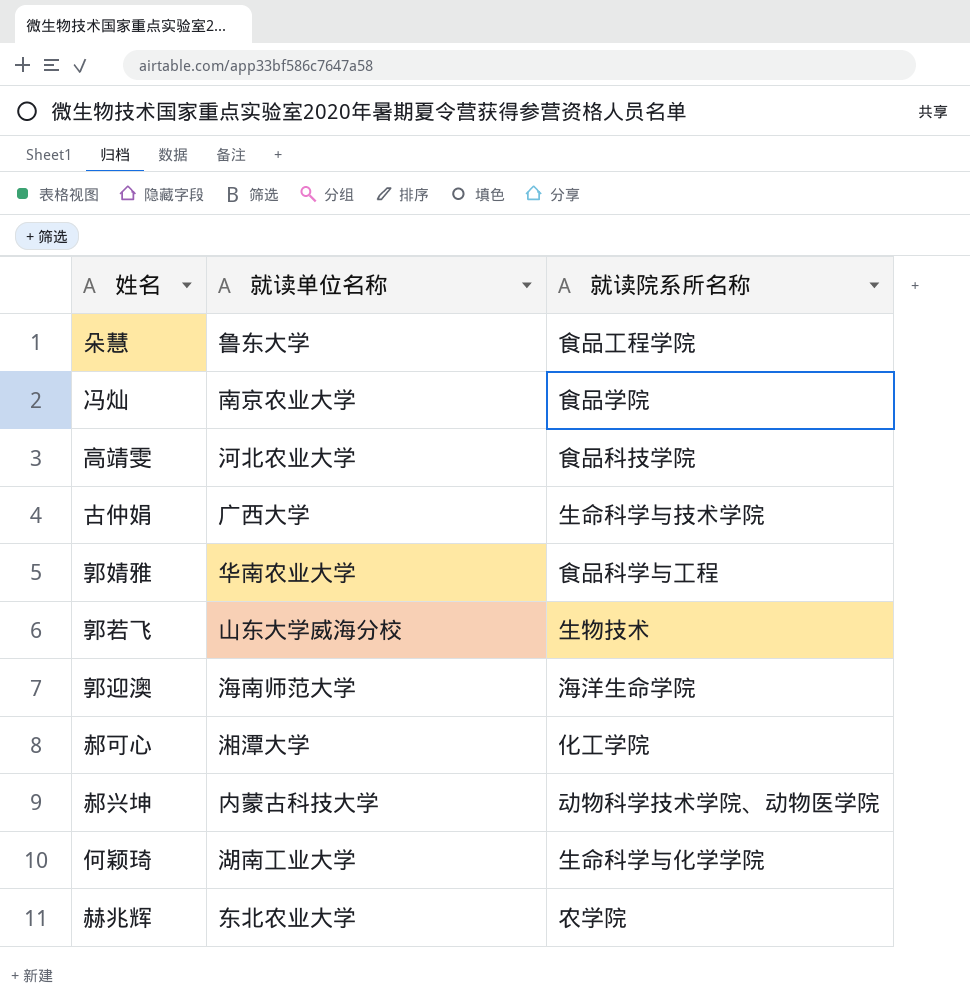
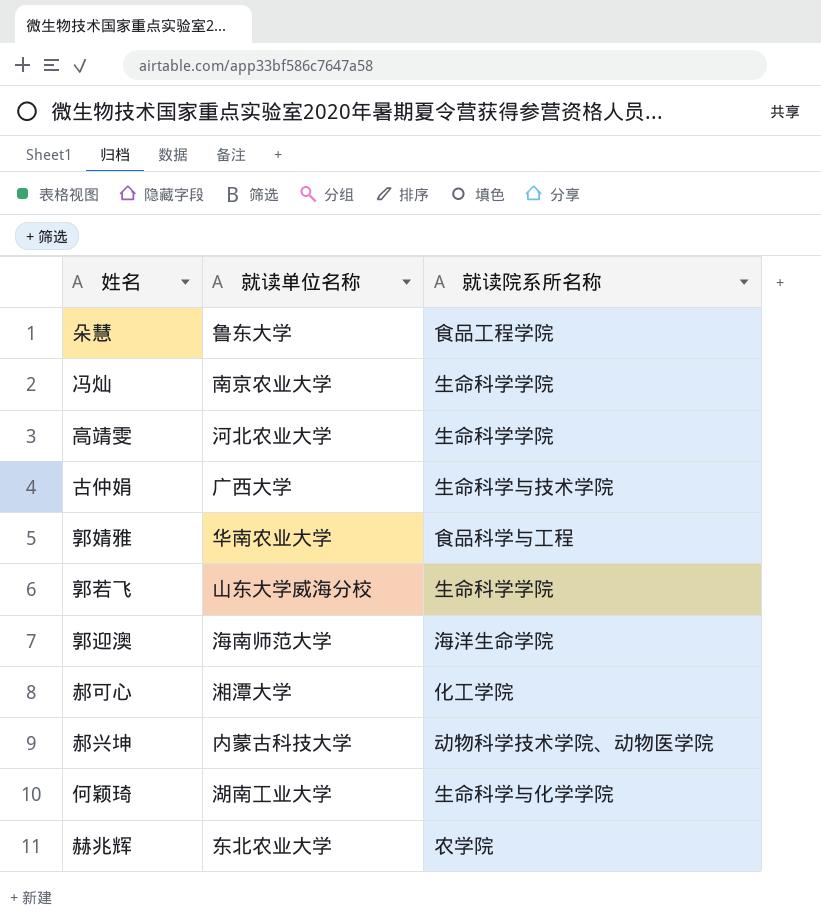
冯灿 | 就读院系所名称: 食品学院 -> 生命科学学院
高靖雯 | 就读院系所名称: 食品科技学院 -> 生命科学学院
郭若飞 | 就读院系所名称: 生物技术 -> 生命科学学院

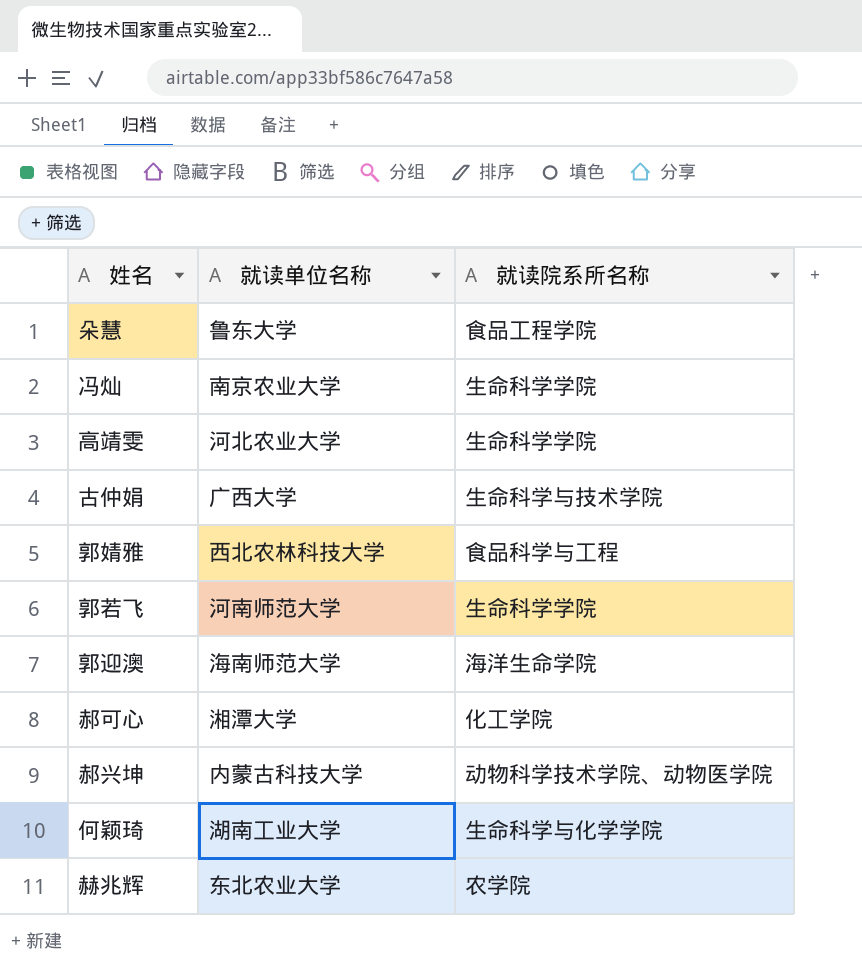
郭婧雅 | 就读单位名称: 华南农业大学 -> 西北农林科技大学
郭若飞 | 就读单位名称: 山东大学威海分校 -> 河南师范大学

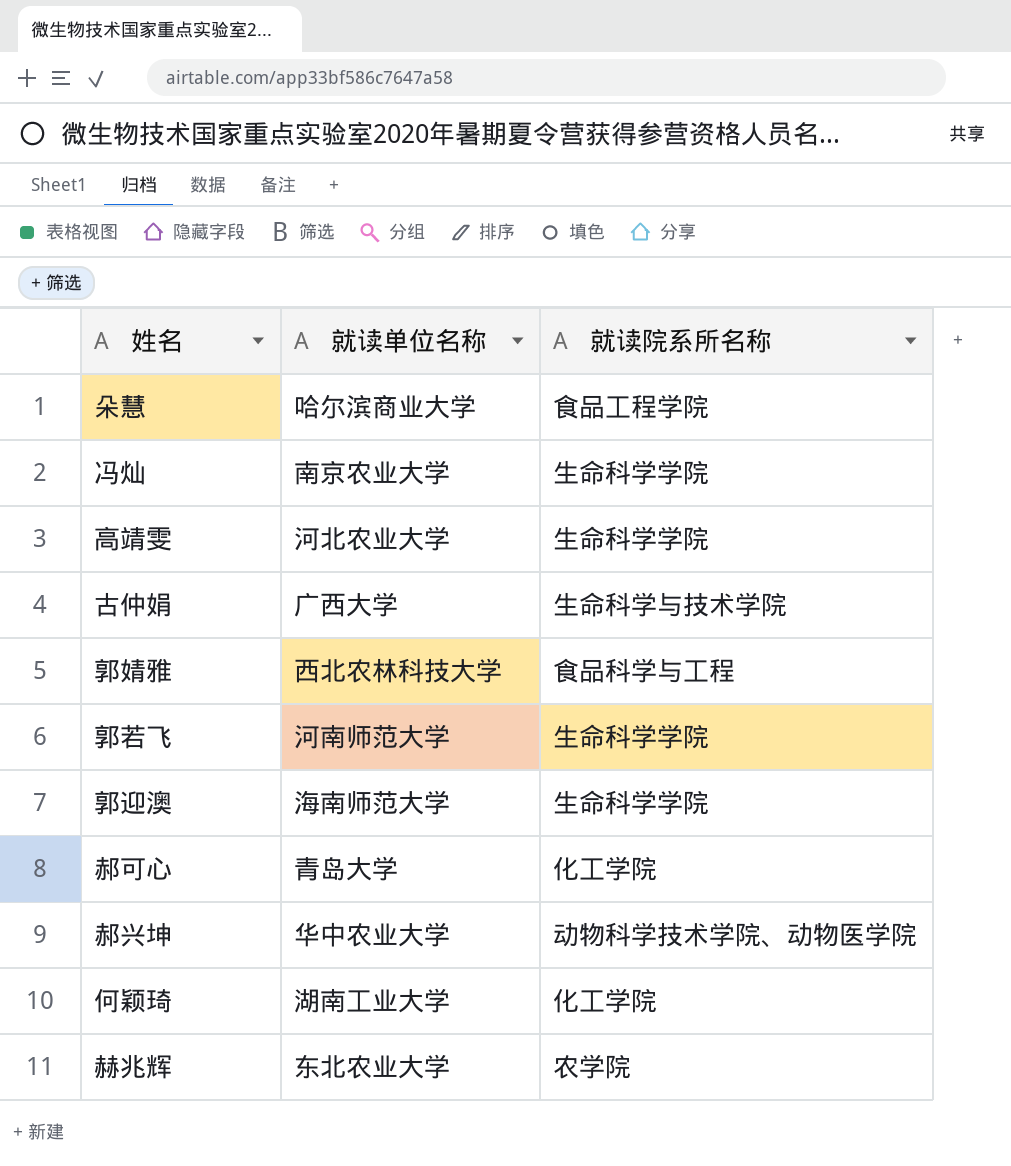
朵慧 | 就读单位名称: 鲁东大学 -> 哈尔滨商业大学
郭迎澳 | 就读院系所名称: 海洋生命学院 -> 生命科学学院
郝可心 | 就读单位名称: 湘潭大学 -> 青岛大学
郝兴坤 | 就读单位名称: 内蒙古科技大学 -> 华中农业大学
何颖琦 | 就读院系所名称: 生命科学与化学学院 -> 化工学院

